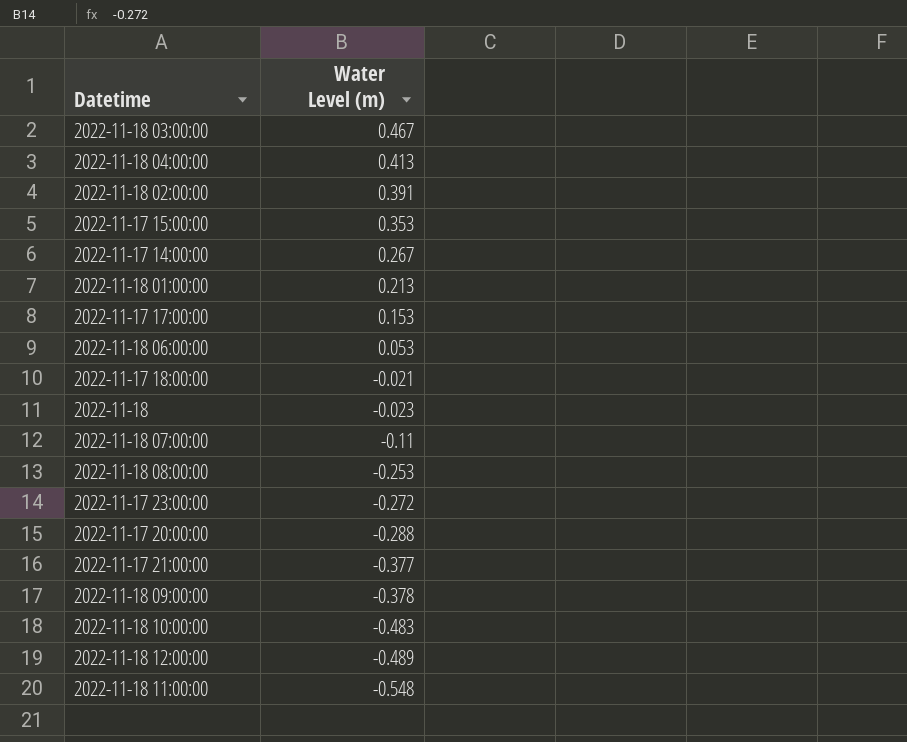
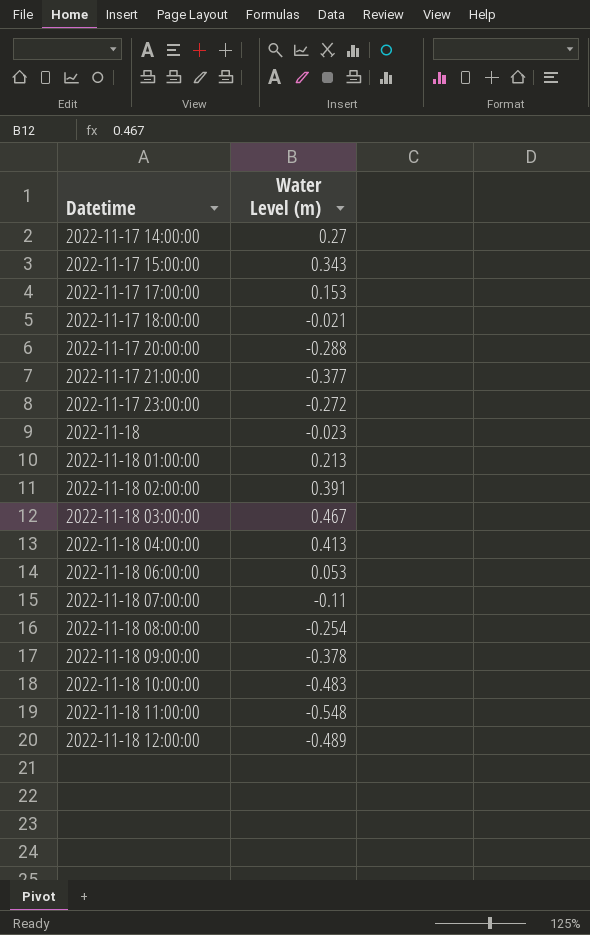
row order: Water Level (m) descending -> Datetime ascending
2022-11-17 14:00:00 | Water Level (m): 0.267 -> 0.27
2022-11-17 15:00:00 | Water Level (m): 0.353 -> 0.343
2022-11-18 08:00:00 | Water Level (m): -0.253 -> -0.254

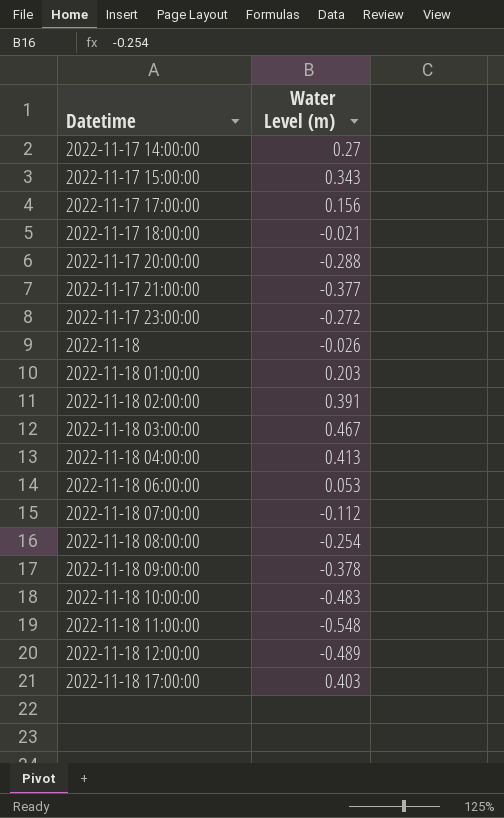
2022-11-17 17:00:00 | Water Level (m): 0.153 -> 0.156
2022-11-18 | Water Level (m): -0.023 -> -0.026
2022-11-18 01:00:00 | Water Level (m): 0.213 -> 0.203
2022-11-18 07:00:00 | Water Level (m): -0.11 -> -0.112
row 2022-11-18 17:00:00: none -> 0.403

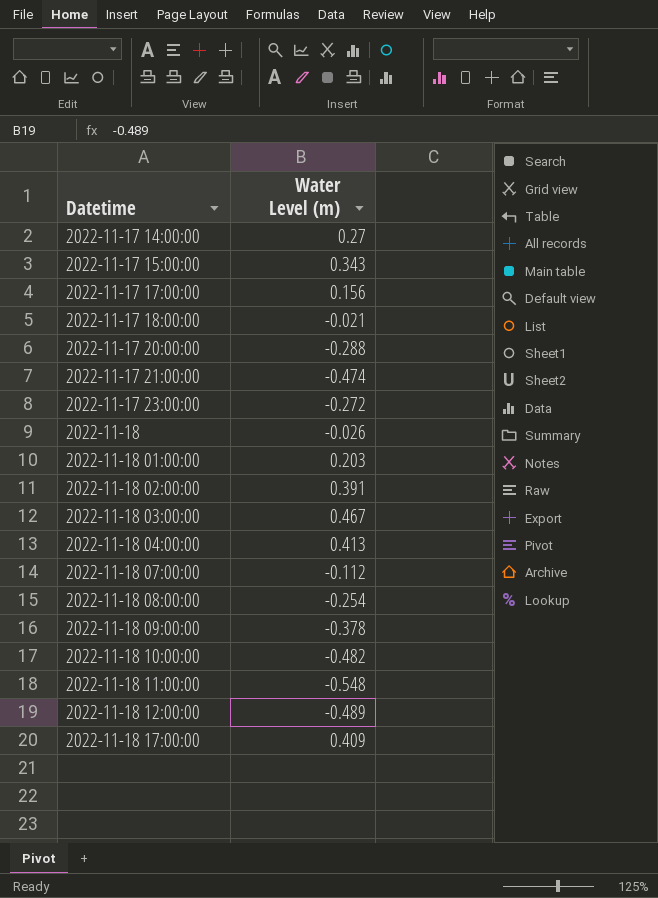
row 2022-11-18 06:00:00: 0.053 -> none
2022-11-17 21:00:00 | Water Level (m): -0.377 -> -0.474
2022-11-18 10:00:00 | Water Level (m): -0.483 -> -0.482
2022-11-18 17:00:00 | Water Level (m): 0.403 -> 0.409

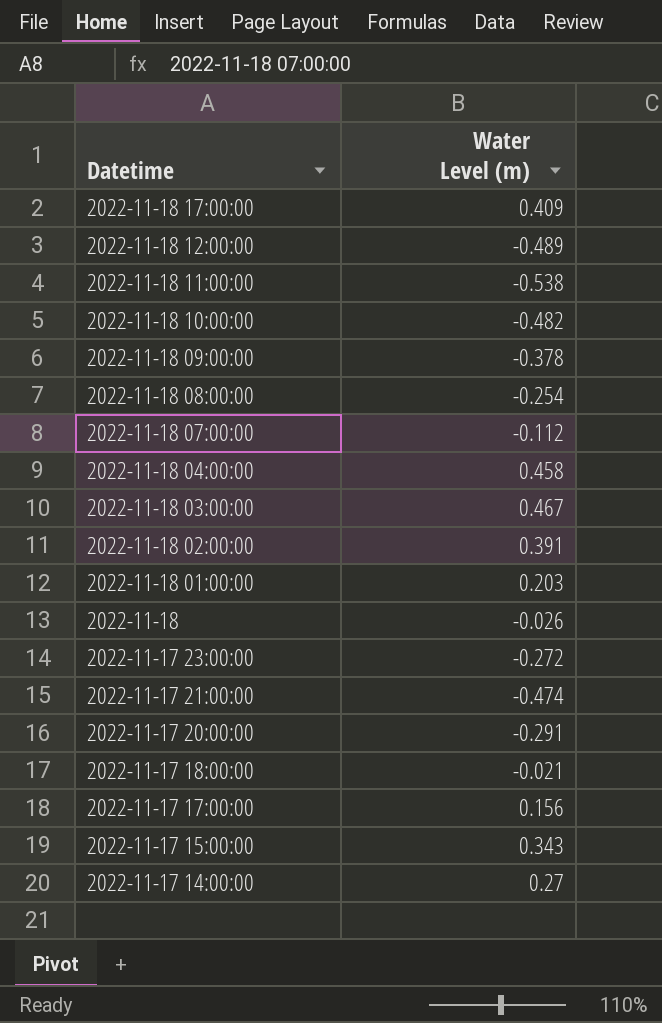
row order: Datetime ascending -> Datetime descending
2022-11-18 11:00:00 | Water Level (m): -0.548 -> -0.538
2022-11-18 04:00:00 | Water Level (m): 0.413 -> 0.458
2022-11-17 20:00:00 | Water Level (m): -0.288 -> -0.291

